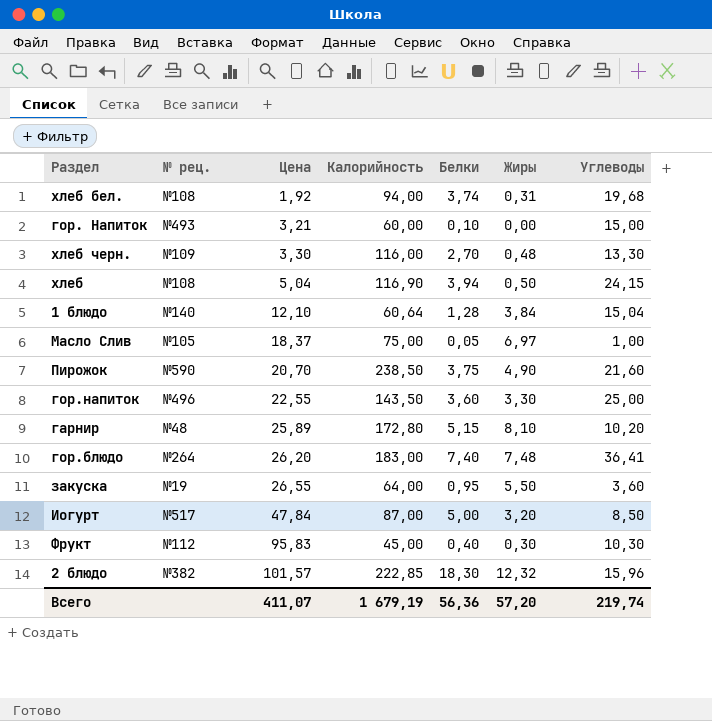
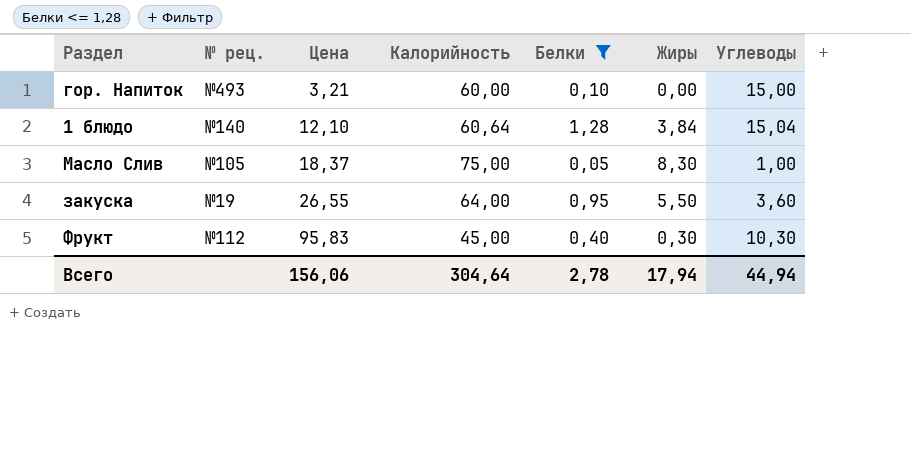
filter: none -> Белки <= 1,28
Масло Слив | Жиры: 6,97 -> 8,30
Всего | Цена: 411,07 -> 156,06
Всего | Калорийность: 1 679,19 -> 304,64
Всего | Белки: 56,36 -> 2,78
Всего | Жиры: 57,20 -> 17,94
Всего | Углеводы: 219,74 -> 44,94

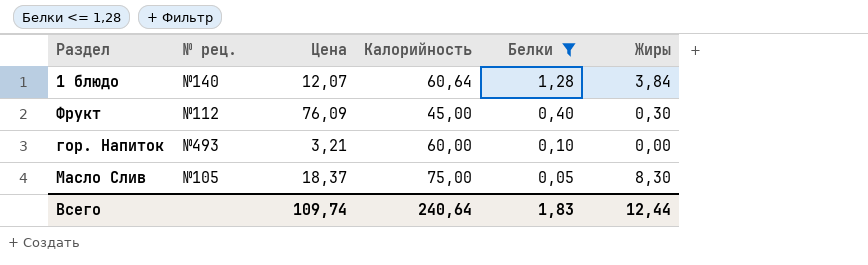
row order: Цена ascending -> Белки descending
column Углеводы | position: 7 -> none
row закуска: №19 | 26,55 | 64,00 | 0,95 | 5,50 | 3,60 -> none
1 блюдо | Цена: 12,10 -> 12,07
Фрукт | Цена: 95,83 -> 76,09
Всего | Цена: 156,06 -> 109,74
Всего | Калорийность: 304,64 -> 240,64
Всего | Белки: 2,78 -> 1,83
Всего | Жиры: 17,94 -> 12,44

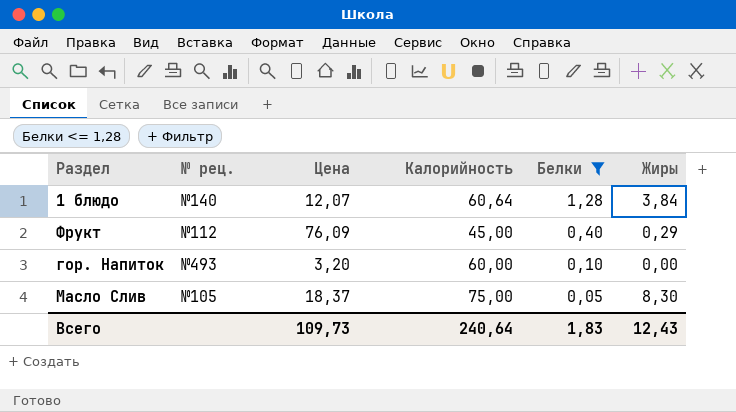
Фрукт | Жиры: 0,30 -> 0,29
гор. Напиток | Цена: 3,21 -> 3,20
Всего | Цена: 109,74 -> 109,73
Всего | Жиры: 12,44 -> 12,43

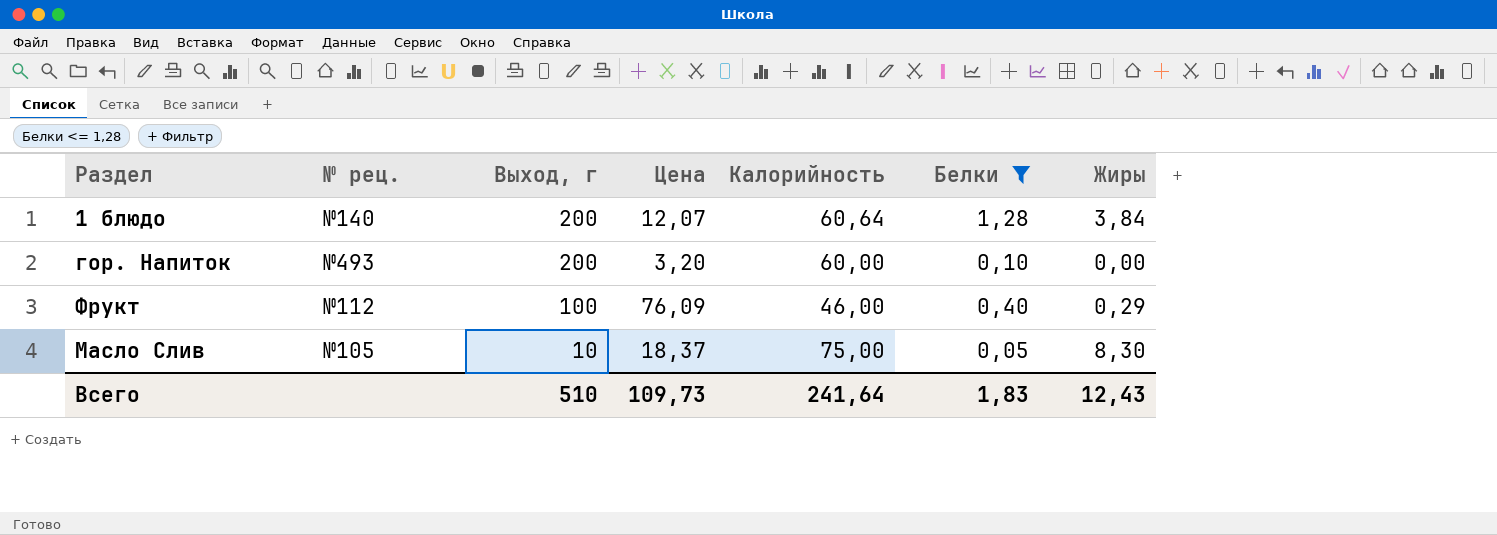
row order: Белки descending -> Выход, г descending
column Выход, г | position: none -> 3
Фрукт | Калорийность: 45,00 -> 46,00
Всего | Калорийность: 240,64 -> 241,64

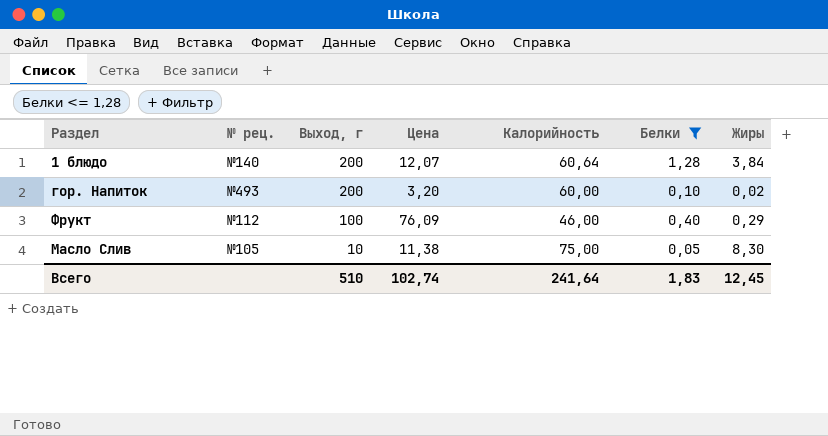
гор. Напиток | Жиры: 0,00 -> 0,02
Масло Слив | Цена: 18,37 -> 11,38
Всего | Цена: 109,73 -> 102,74
Всего | Жиры: 12,43 -> 12,45

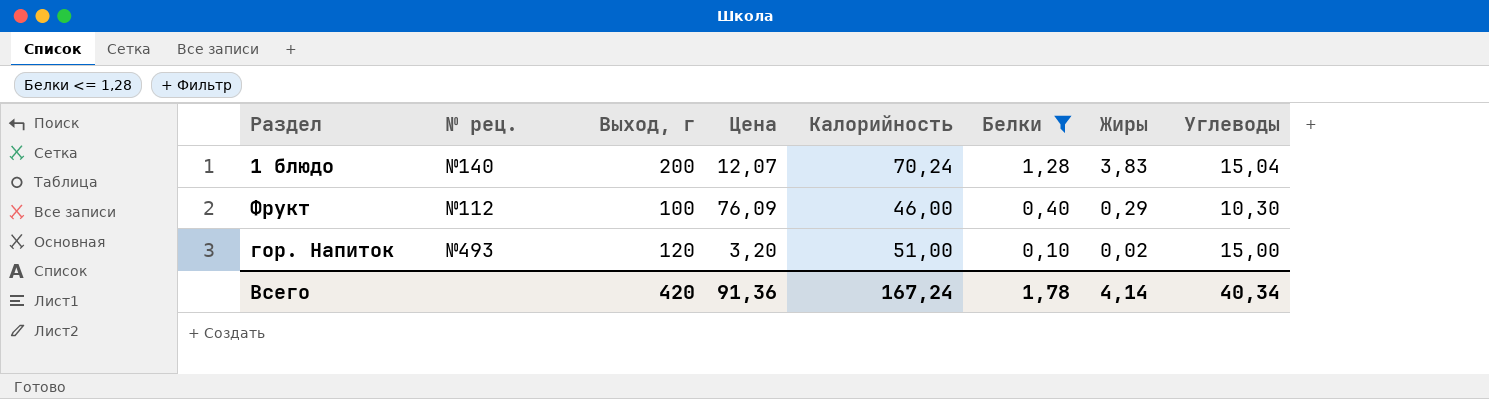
row order: Выход, г descending -> Белки descending
column Углеводы | position: none -> 8
row Масло Слив: №105 | 10 | 11,38 | 75,00 | 0,05 | 8,30 -> none
1 блюдо | Калорийность: 60,64 -> 70,24
1 блюдо | Жиры: 3,84 -> 3,83
гор. Напиток | Выход, г: 200 -> 120
гор. Напиток | Калорийность: 60,00 -> 51,00
Всего | Выход, г: 510 -> 420
Всего | Цена: 102,74 -> 91,36
Всего | Калорийность: 241,64 -> 167,24
Всего | Белки: 1,83 -> 1,78
Всего | Жиры: 12,45 -> 4,14

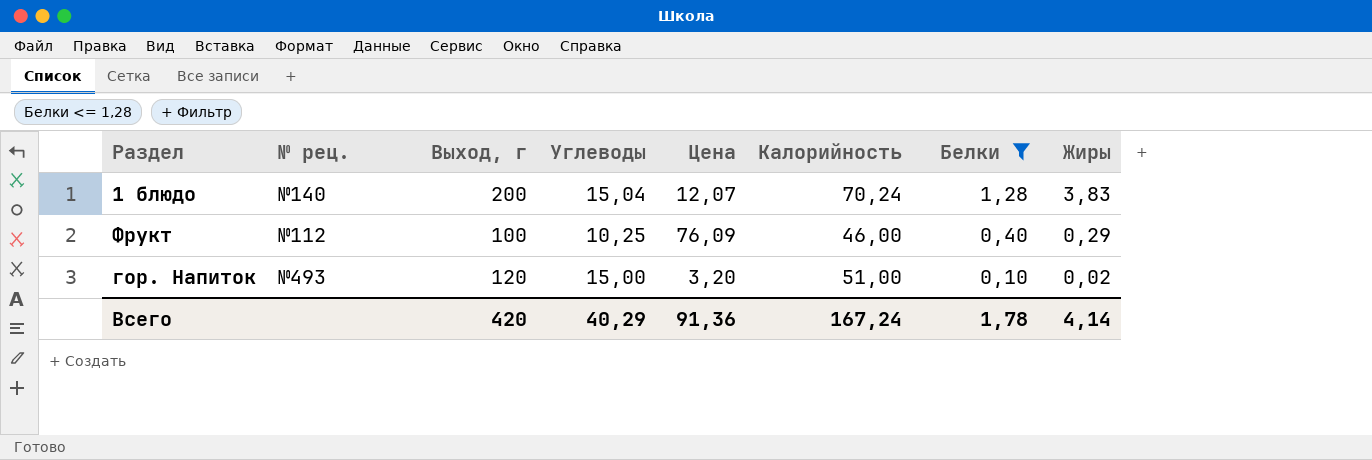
column Углеводы | position: 8 -> 4
Фрукт | Углеводы: 10,30 -> 10,25
Всего | Углеводы: 40,34 -> 40,29

